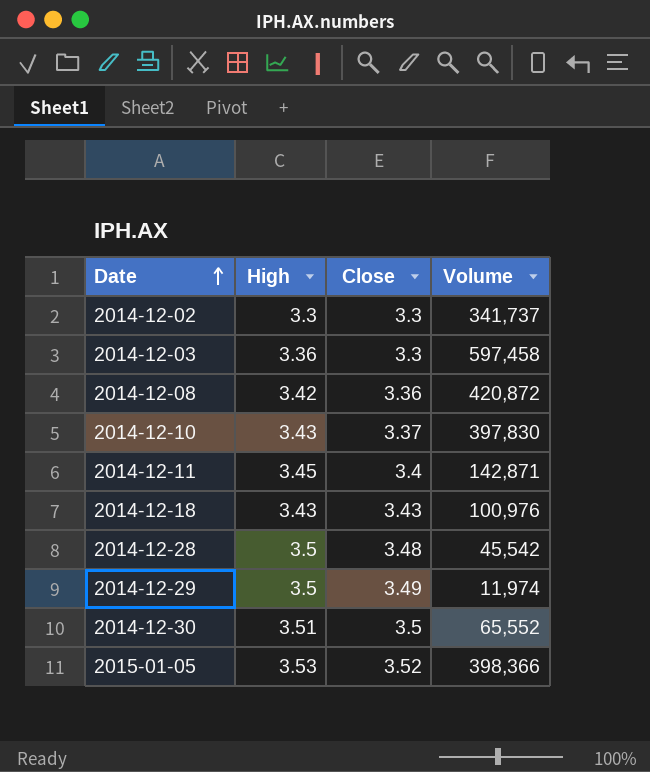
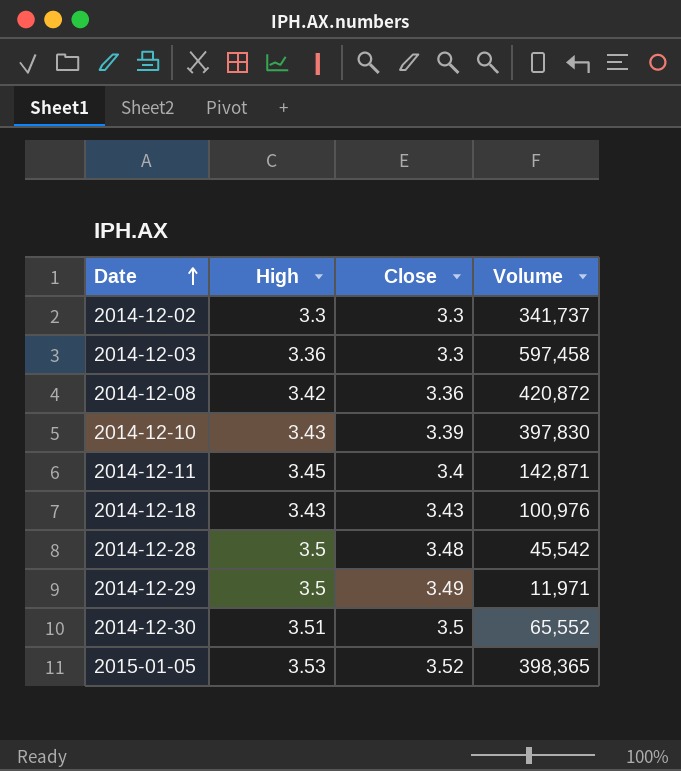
2014-12-10 | Close: 3.37 -> 3.39
2014-12-29 | Volume: 11,974 -> 11,971
2015-01-05 | Volume: 398,366 -> 398,365

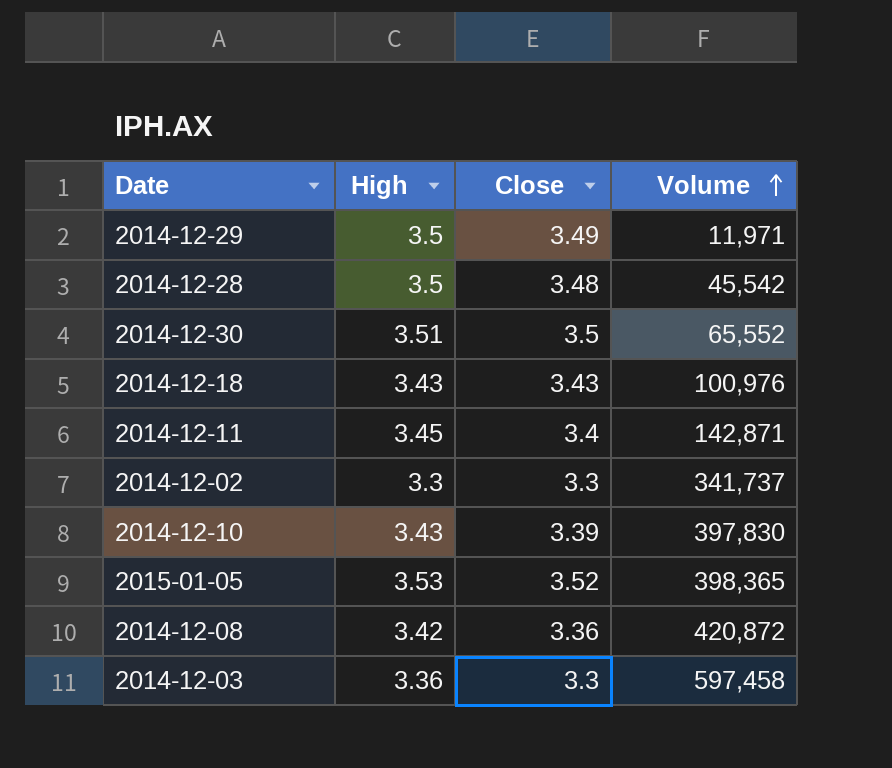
row order: Date ascending -> Volume ascending

